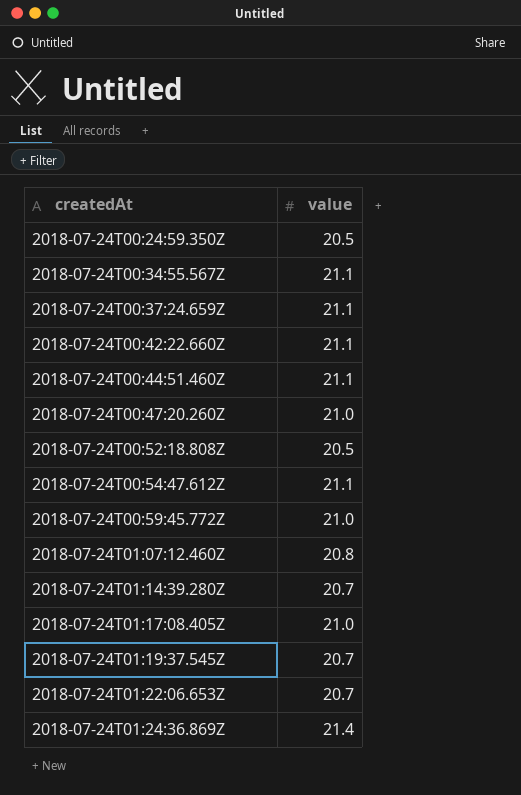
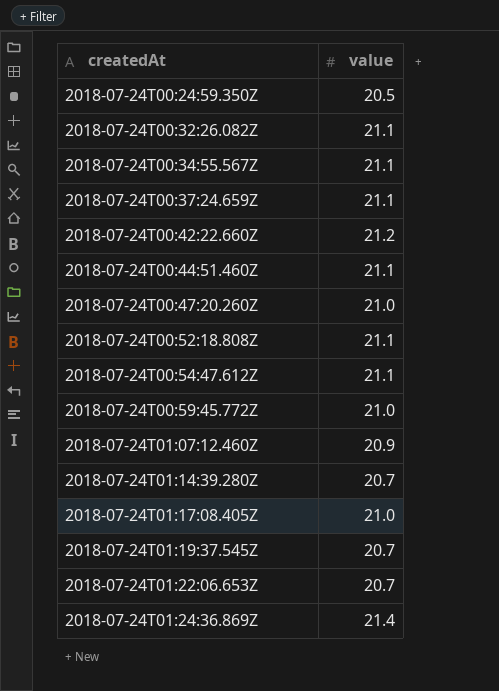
row 2018-07-24T00:32:26.082Z: none -> 21.1
2018-07-24T00:42:22.660Z | value: 21.1 -> 21.2
2018-07-24T00:52:18.808Z | value: 20.5 -> 21.1
2018-07-24T01:07:12.460Z | value: 20.8 -> 20.9

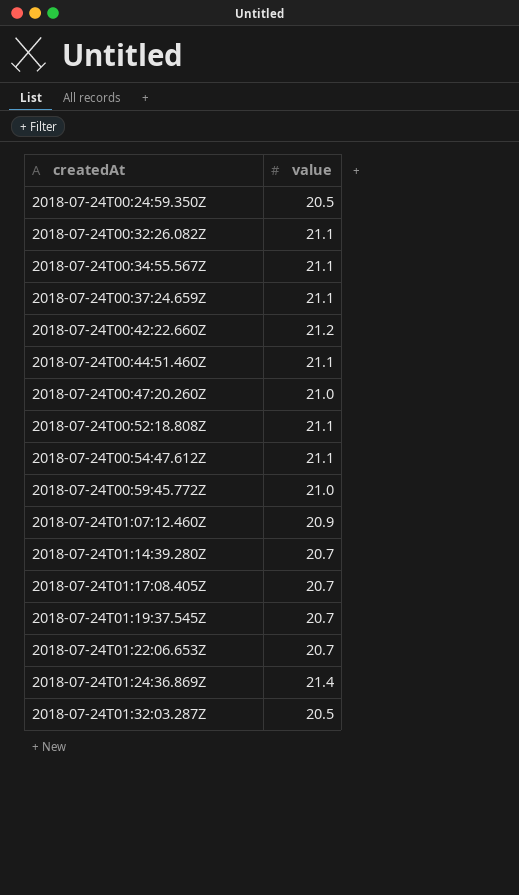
2018-07-24T01:17:08.405Z | value: 21.0 -> 20.7
row 2018-07-24T01:32:03.287Z: none -> 20.5

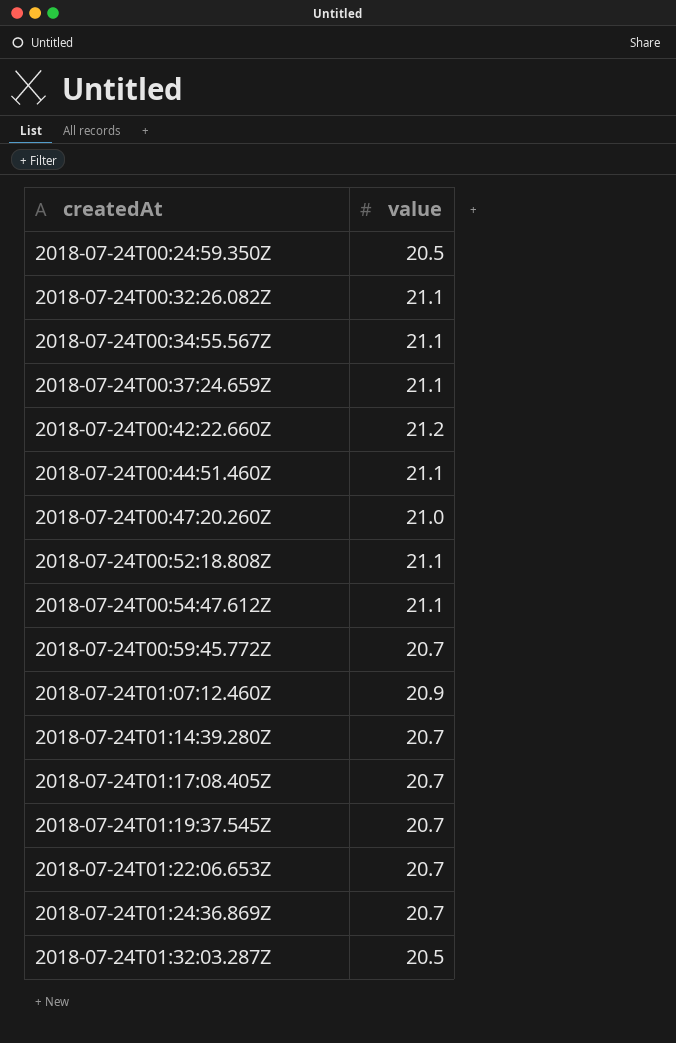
2018-07-24T00:59:45.772Z | value: 21.0 -> 20.7
2018-07-24T01:24:36.869Z | value: 21.4 -> 20.7

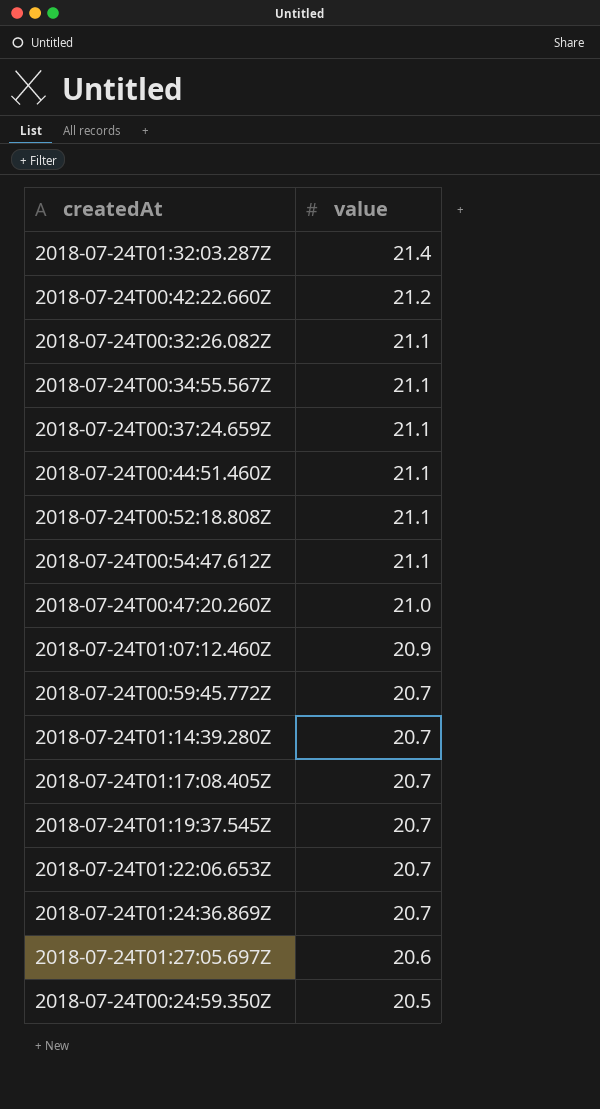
row order: createdAt ascending -> value descending
2018-07-24T01:32:03.287Z | value: 20.5 -> 21.4
row 2018-07-24T01:27:05.697Z: none -> 20.6

